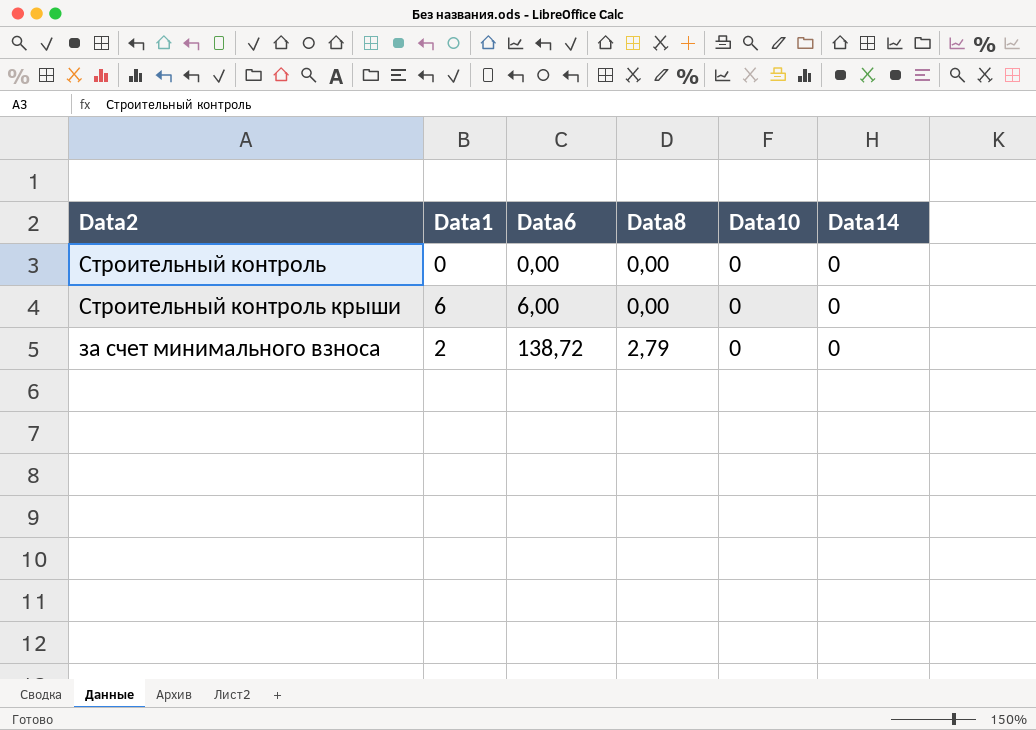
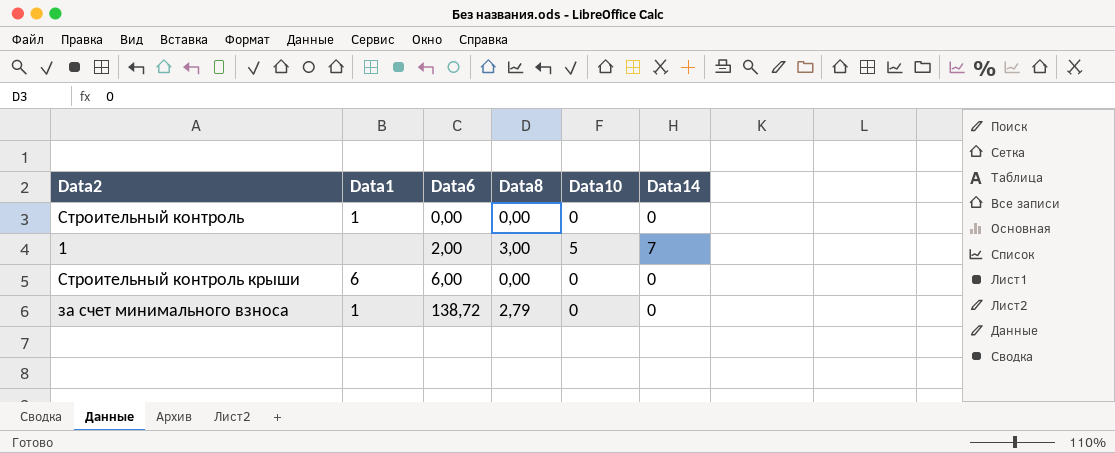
Строительный контроль | Data1: 0 -> 1
row 1: none -> none | 2,00 | 3,00 | 5 | 7
за счет минимального взноса | Data1: 2 -> 1

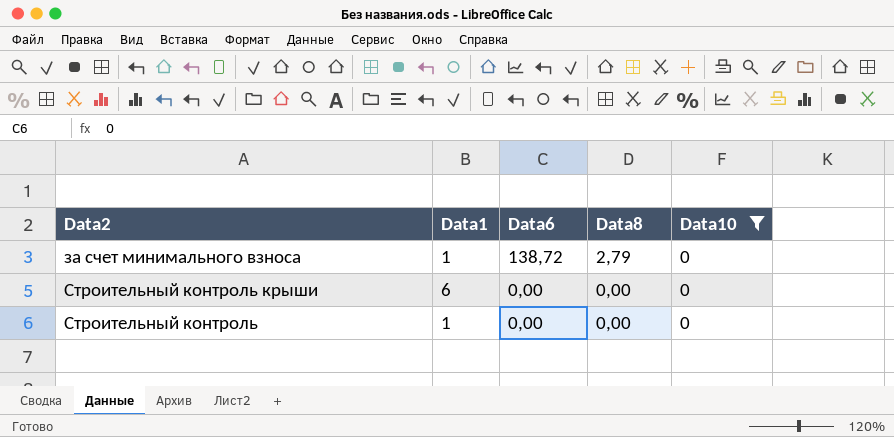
filter: none -> Data10 = 0
row order: Data6 ascending -> Data6 descending
column Data14 | position: 6 -> none
Строительный контроль крыши | Data6: 6,00 -> 0,00

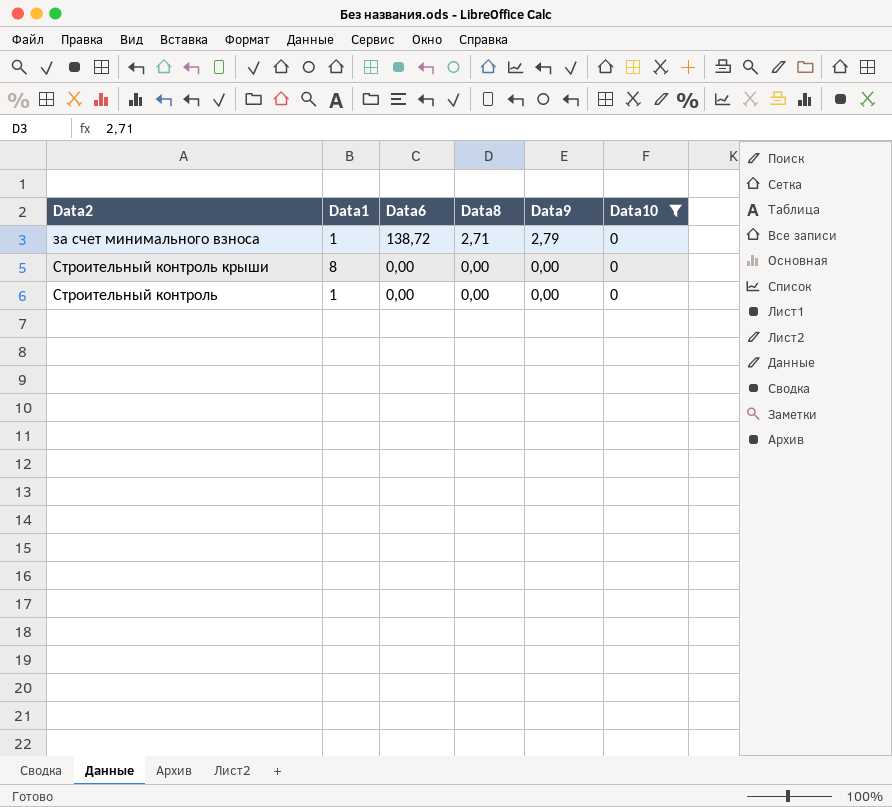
column Data9 | position: none -> 5
за счет минимального взноса | Data8: 2,79 -> 2,71
Строительный контроль крыши | Data1: 6 -> 8

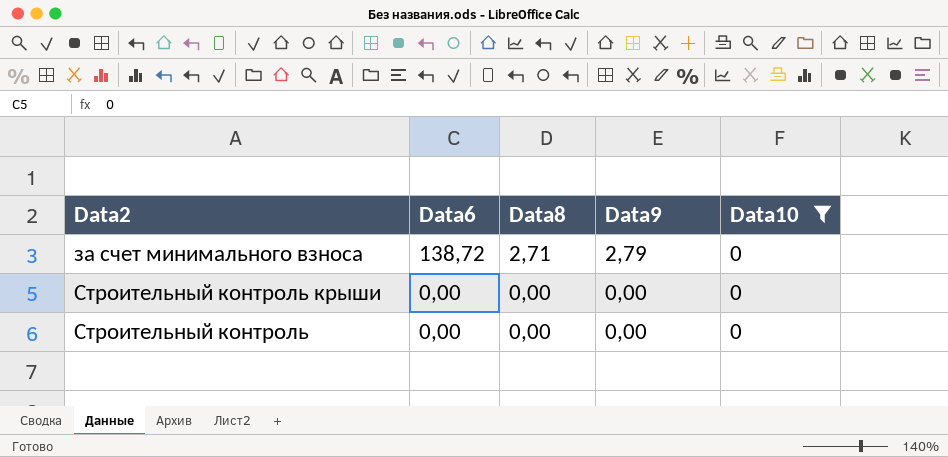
column Data1 | position: 2 -> none

